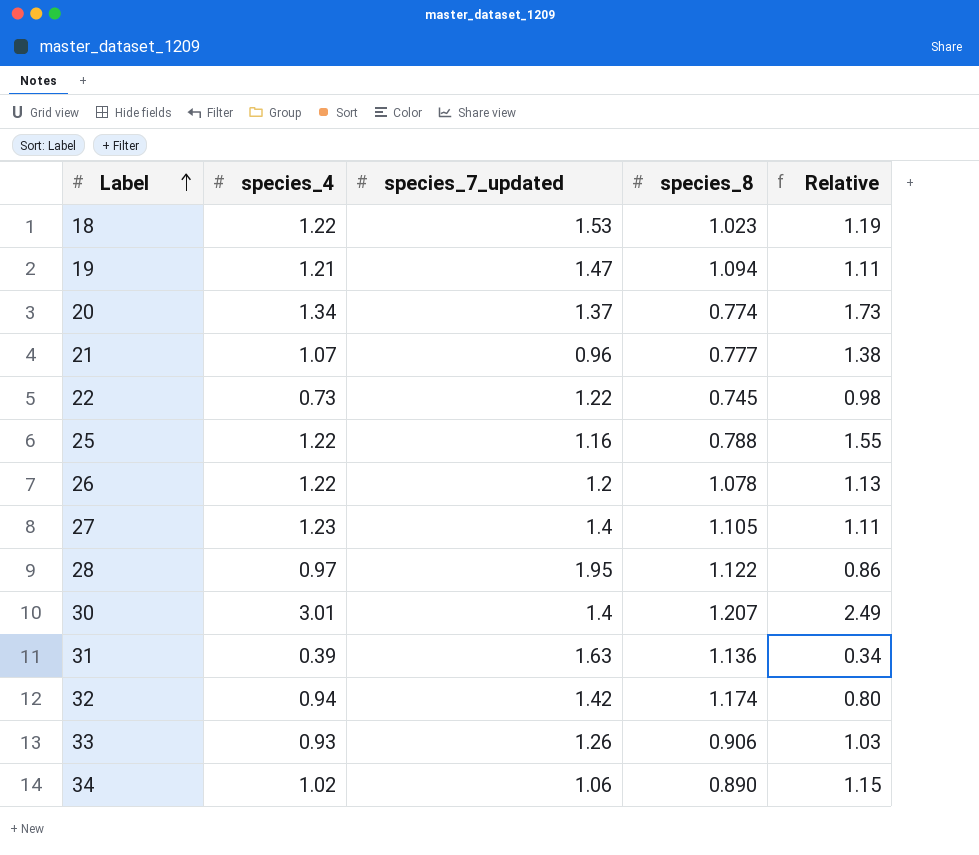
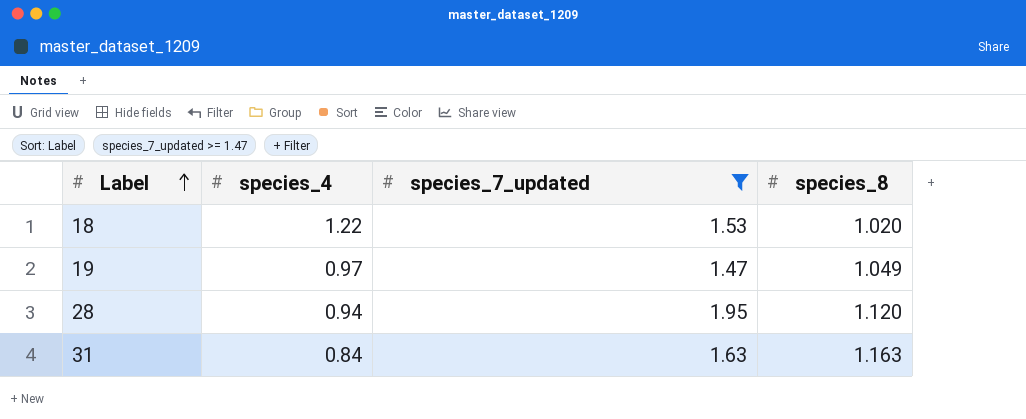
filter: none -> species_7_updated >= 1.47
column Relative | formula: [species_4] / [species_8] -> none
18 | species_8: 1.023 -> 1.020
19 | species_4: 1.21 -> 0.97
19 | species_8: 1.094 -> 1.049
28 | species_4: 0.97 -> 0.94
28 | species_8: 1.122 -> 1.120
31 | species_4: 0.39 -> 0.84
31 | species_8: 1.136 -> 1.163

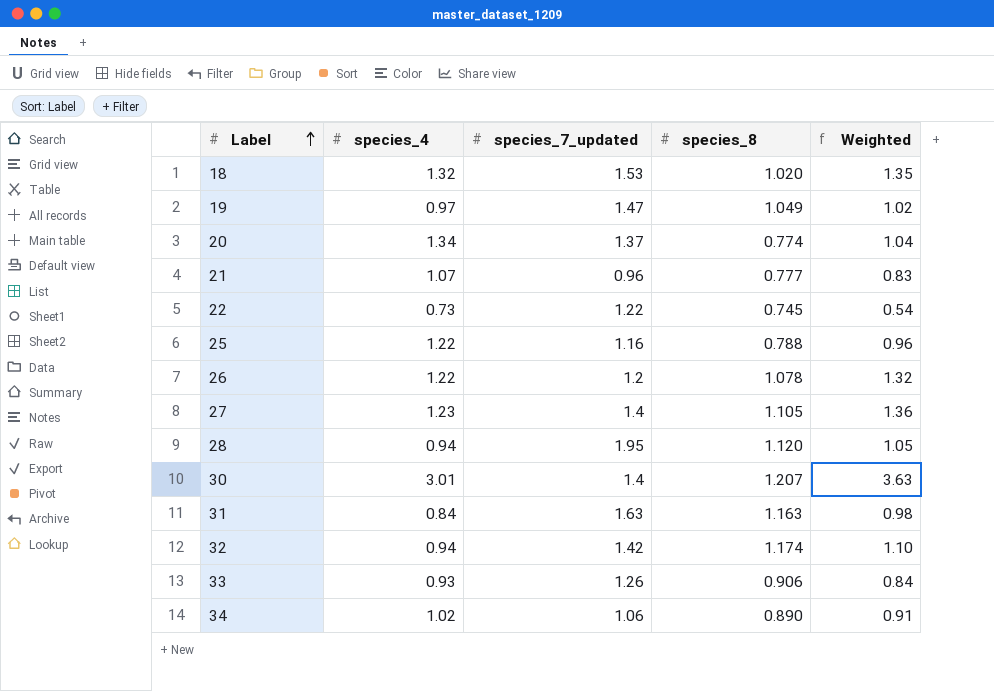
filter: species_7_updated >= 1.47 -> none
column Weighted | formula: none -> [species_4] * [species_8]
18 | species_4: 1.22 -> 1.32

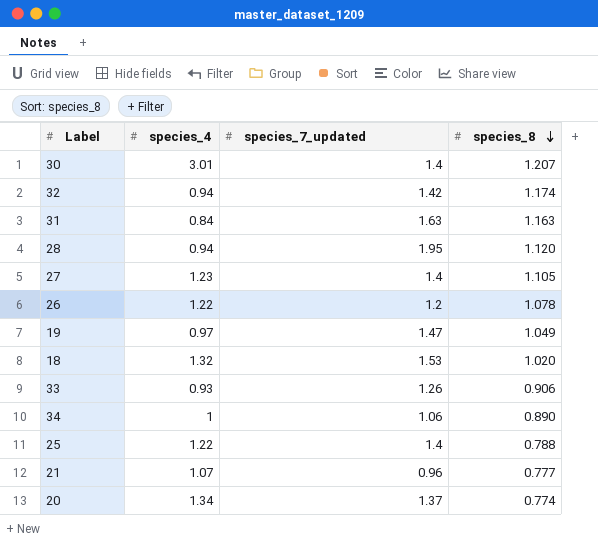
row order: Label ascending -> species_8 descending
column Weighted | formula: [species_4] * [species_8] -> none
row 22: 0.73 | 1.22 | 0.745 | 0.54 -> none
34 | species_4: 1.02 -> 1
25 | species_7_updated: 1.16 -> 1.4

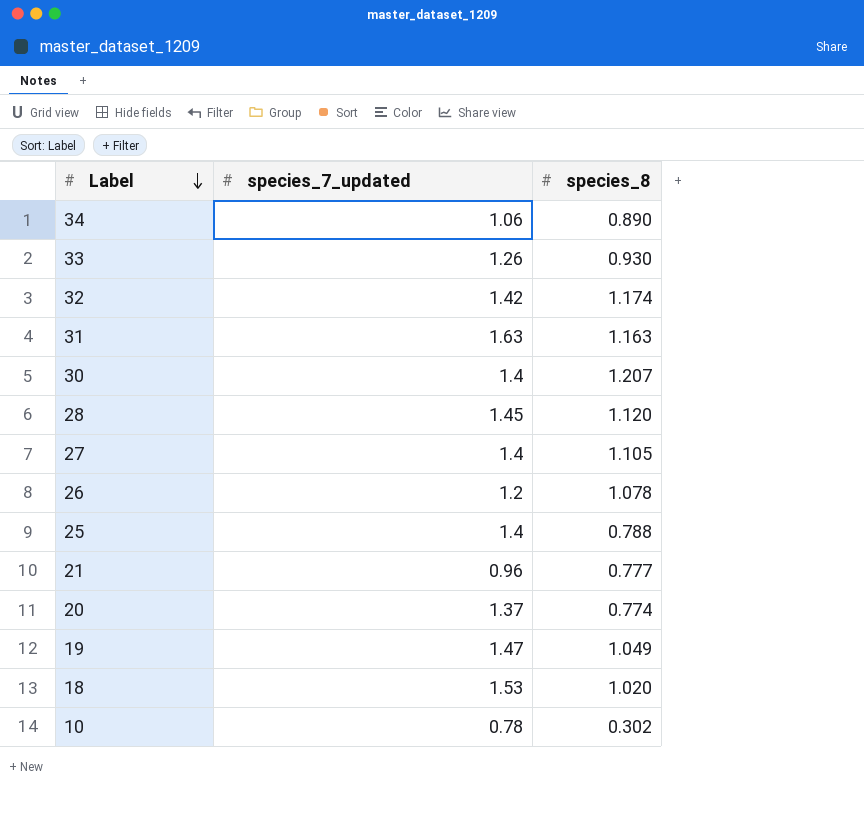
row order: species_8 descending -> Label descending
column species_4 | position: 2 -> none
33 | species_8: 0.906 -> 0.930
28 | species_7_updated: 1.95 -> 1.45
row 10: none -> 0.78 | 0.302

